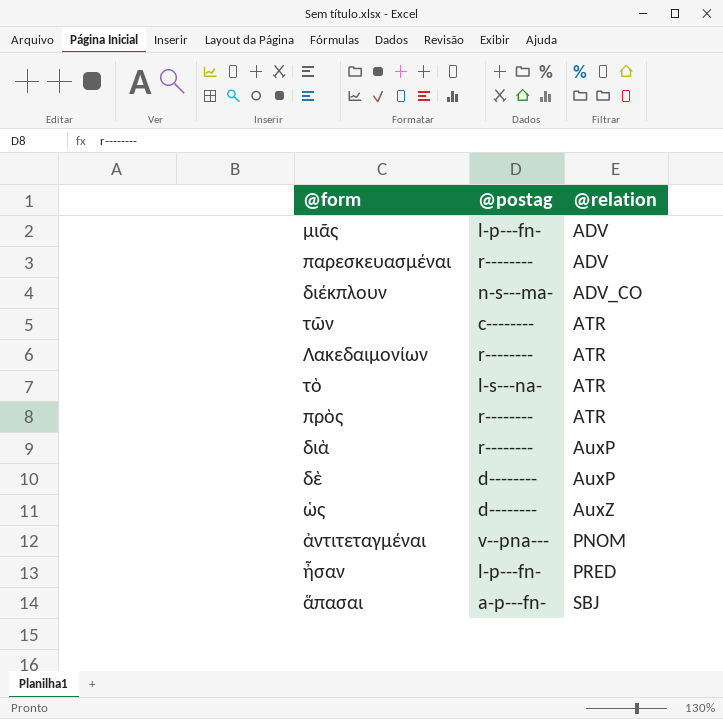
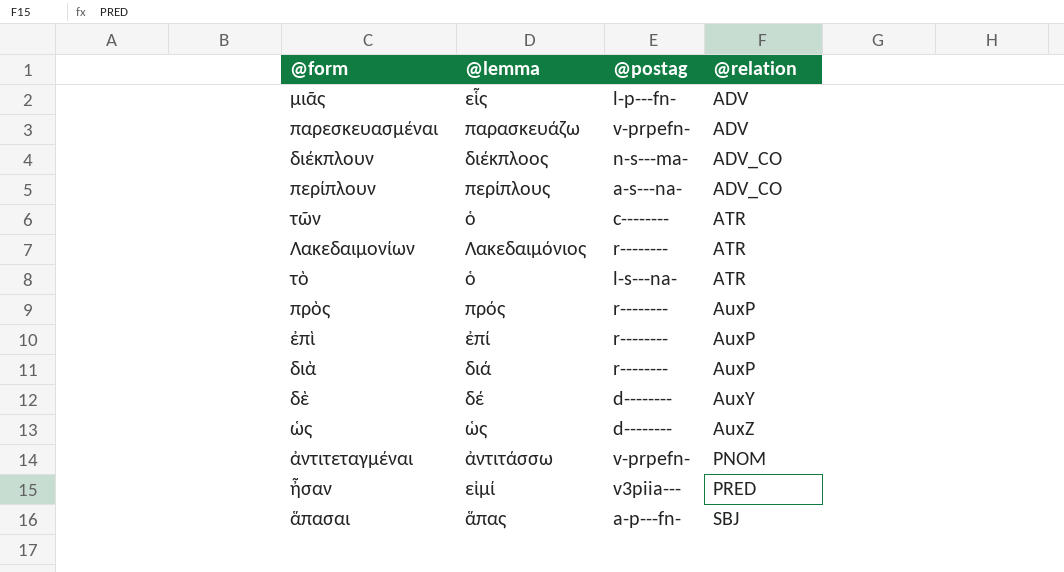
column @lemma | position: none -> 2
παρεσκευασμέναι | @postag: r-------- -> v-prpefn-
row περίπλουν: none -> περίπλους | a-s---na- | ADV_CO
πρὸς | @relation: ATR -> AuxP
row ἐπὶ: none -> ἐπί | r-------- | AuxP
δὲ | @relation: AuxP -> AuxY
ἀντιτεταγμέναι | @postag: v--pna--- -> v-prpefn-
ἦσαν | @postag: l-p---fn- -> v3piia---

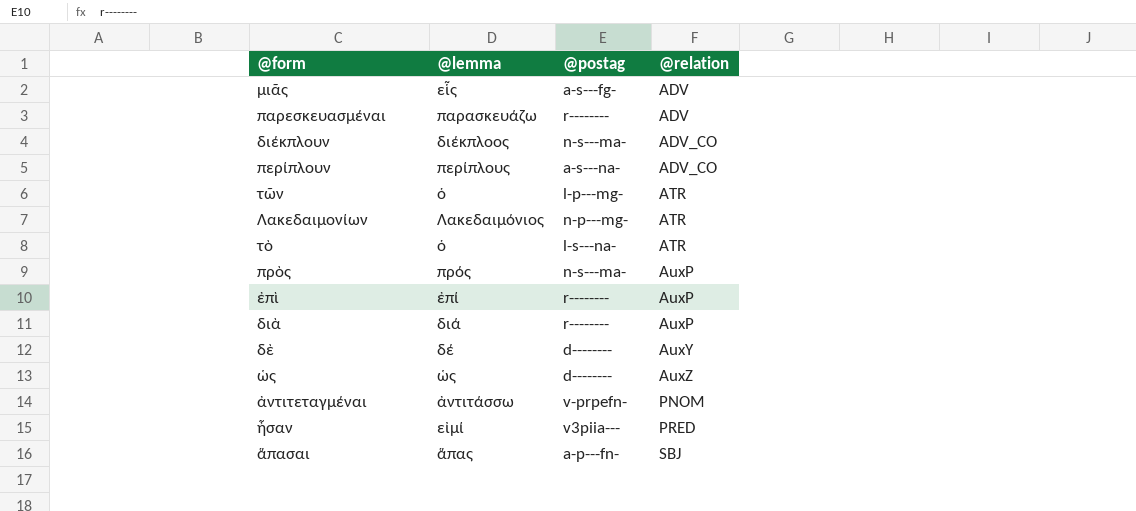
μιᾶς | @postag: l-p---fn- -> a-s---fg-
παρεσκευασμέναι | @postag: v-prpefn- -> r--------
τῶν | @postag: c-------- -> l-p---mg-
Λακεδαιμονίων | @postag: r-------- -> n-p---mg-
πρὸς | @postag: r-------- -> n-s---ma-

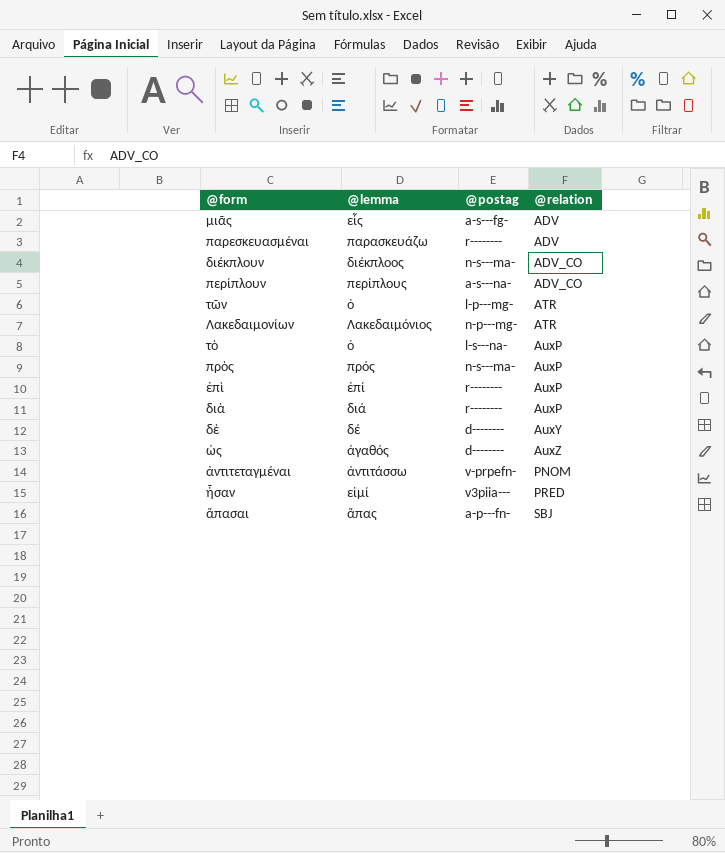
τὸ | @relation: ATR -> AuxP
ὡς | @lemma: ὡς -> ἀγαθός

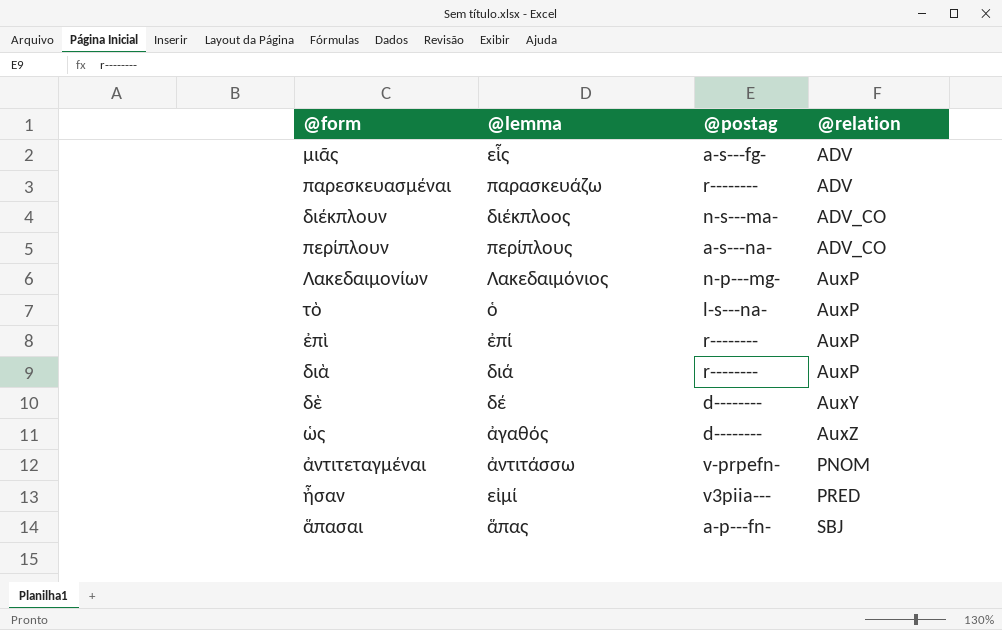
row τῶν: ὁ | l-p---mg- | ATR -> none
row πρὸς: πρός | n-s---ma- | AuxP -> none
Λακεδαιμονίων | @relation: ATR -> AuxP

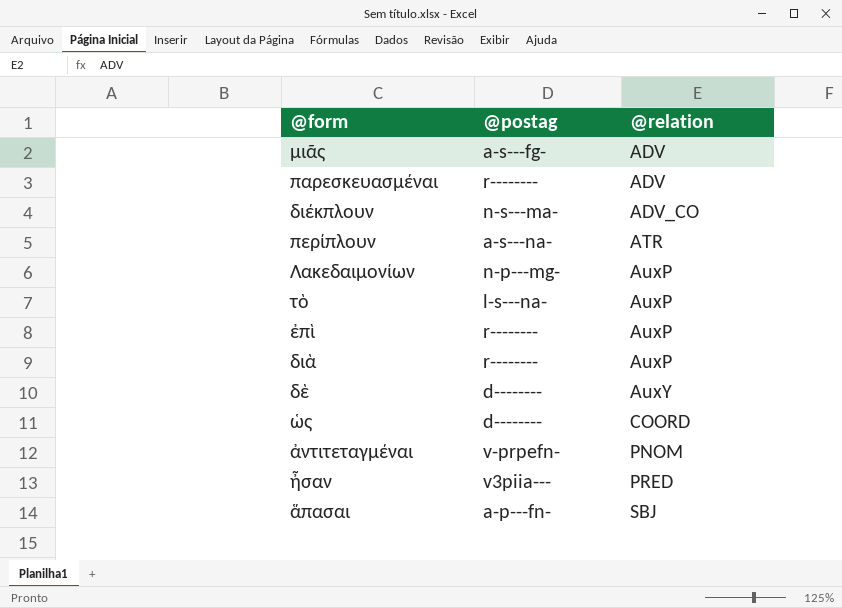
column @lemma | position: 2 -> none
περίπλουν | @relation: ADV_CO -> ATR
ὡς | @relation: AuxZ -> COORD

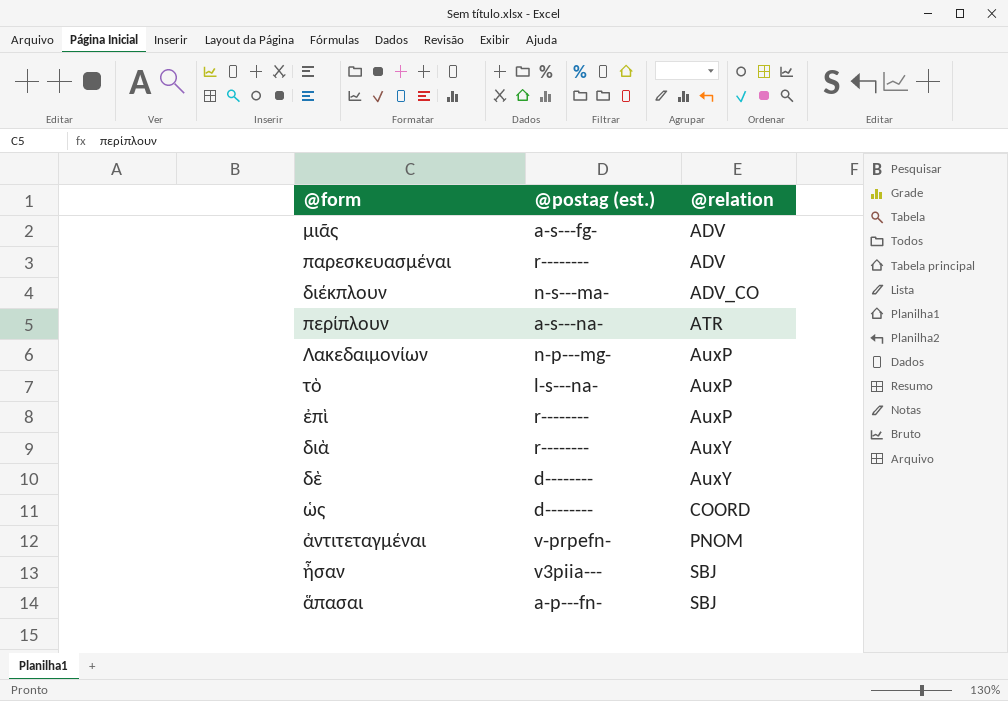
column name: @postag -> @postag (est.)
διὰ | @relation: AuxP -> AuxY
ἦσαν | @relation: PRED -> SBJ

